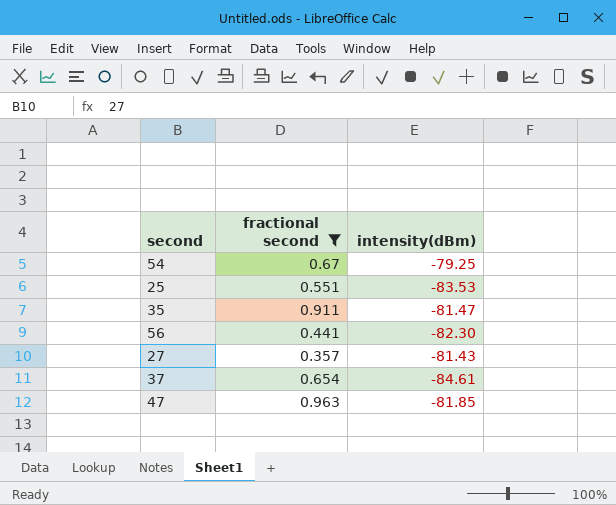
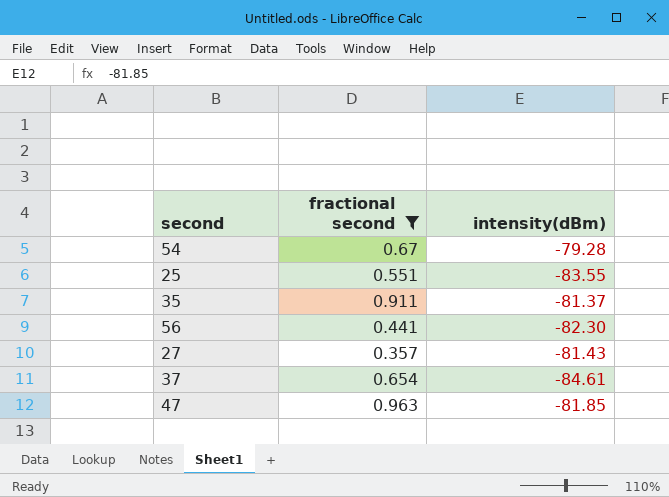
54 | intensity(dBm): -79.25 -> -79.28
25 | intensity(dBm): -83.53 -> -83.55
35 | intensity(dBm): -81.47 -> -81.37

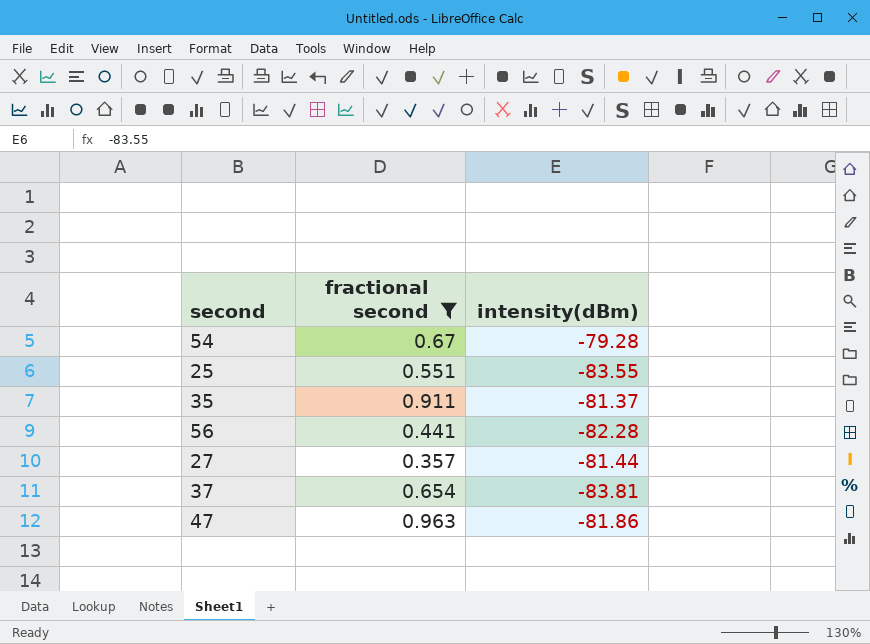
56 | intensity(dBm): -82.30 -> -82.28
27 | intensity(dBm): -81.43 -> -81.44
37 | intensity(dBm): -84.61 -> -83.81
47 | intensity(dBm): -81.85 -> -81.86

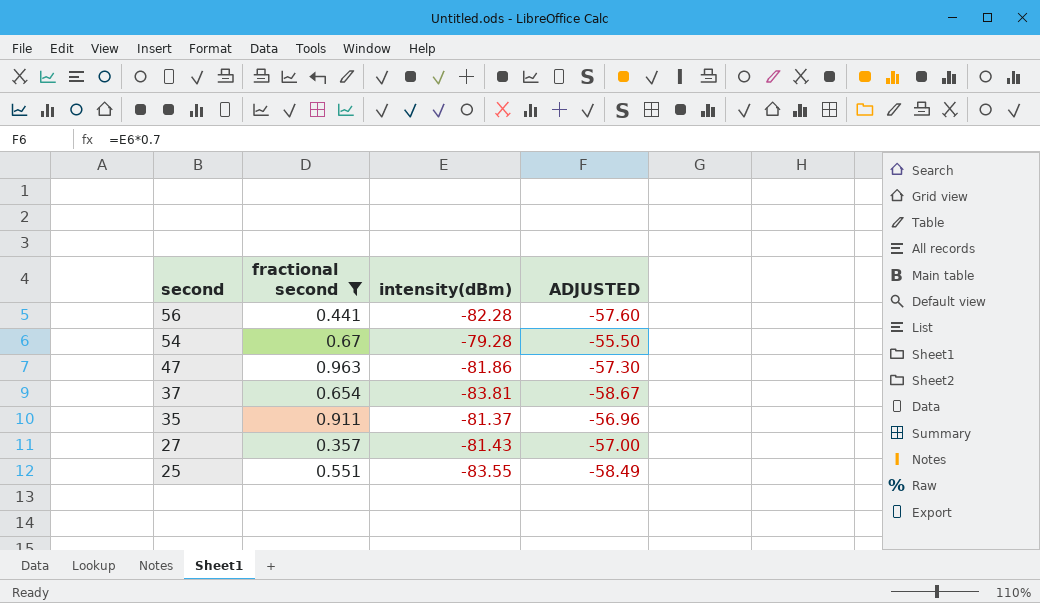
row order: none -> second descending
column ADJUSTED | formula: none -> [intensity(dBm)] * 0.7
27 | intensity(dBm): -81.44 -> -81.43

